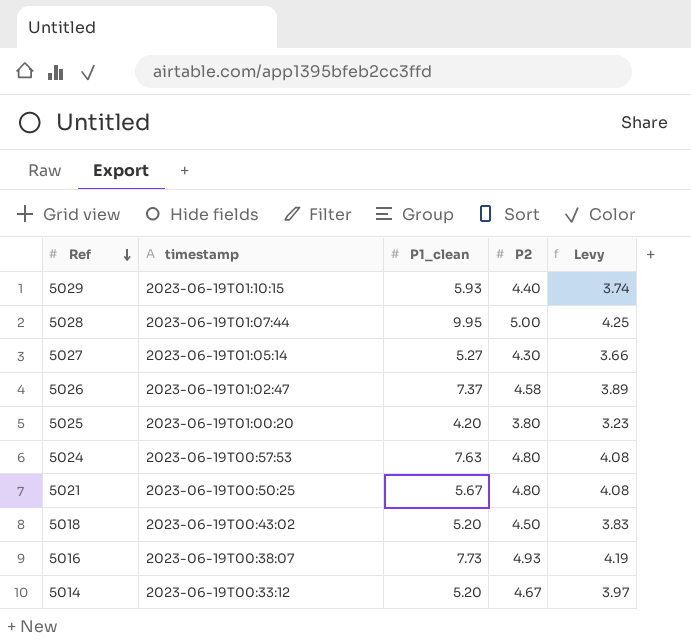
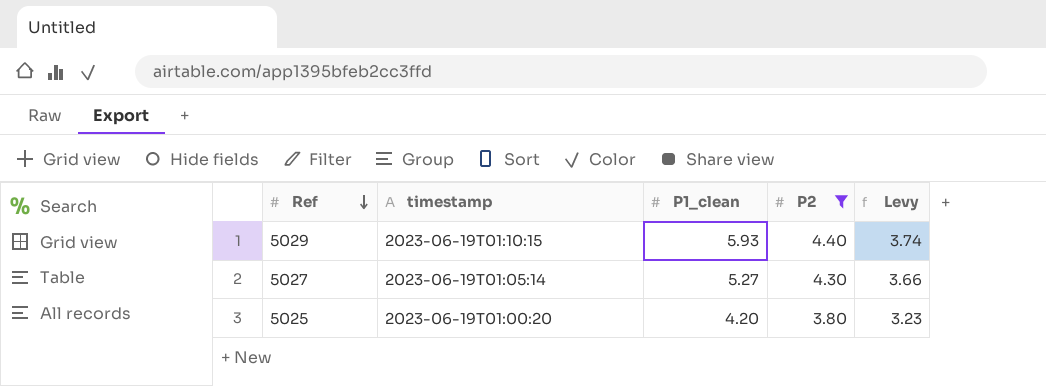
filter: none -> P2 <= 4.40

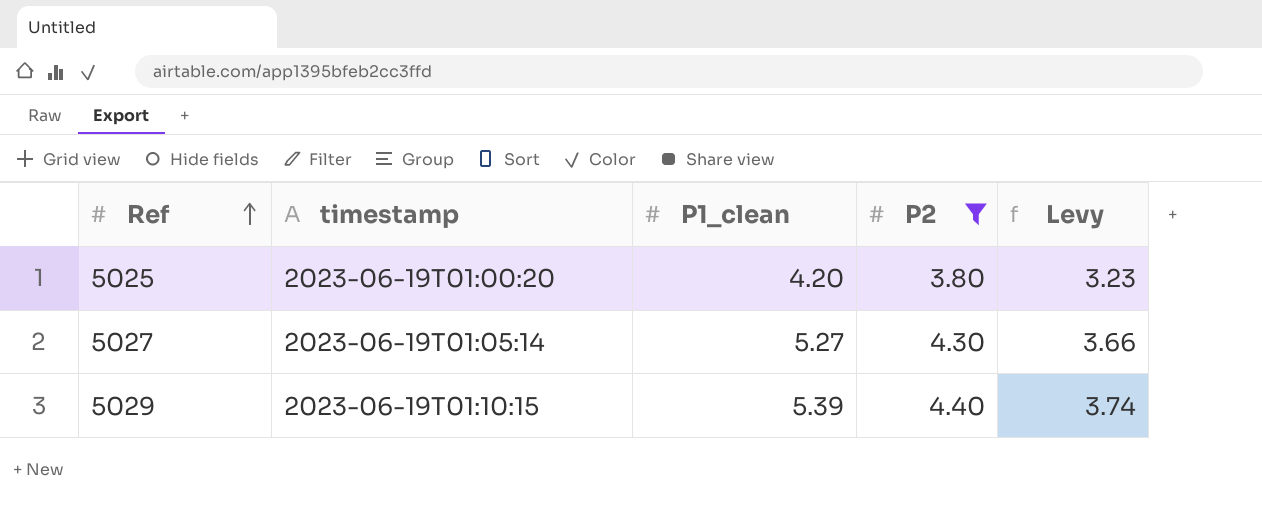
row order: Ref descending -> Ref ascending
5029 | P1_clean: 5.93 -> 5.39

